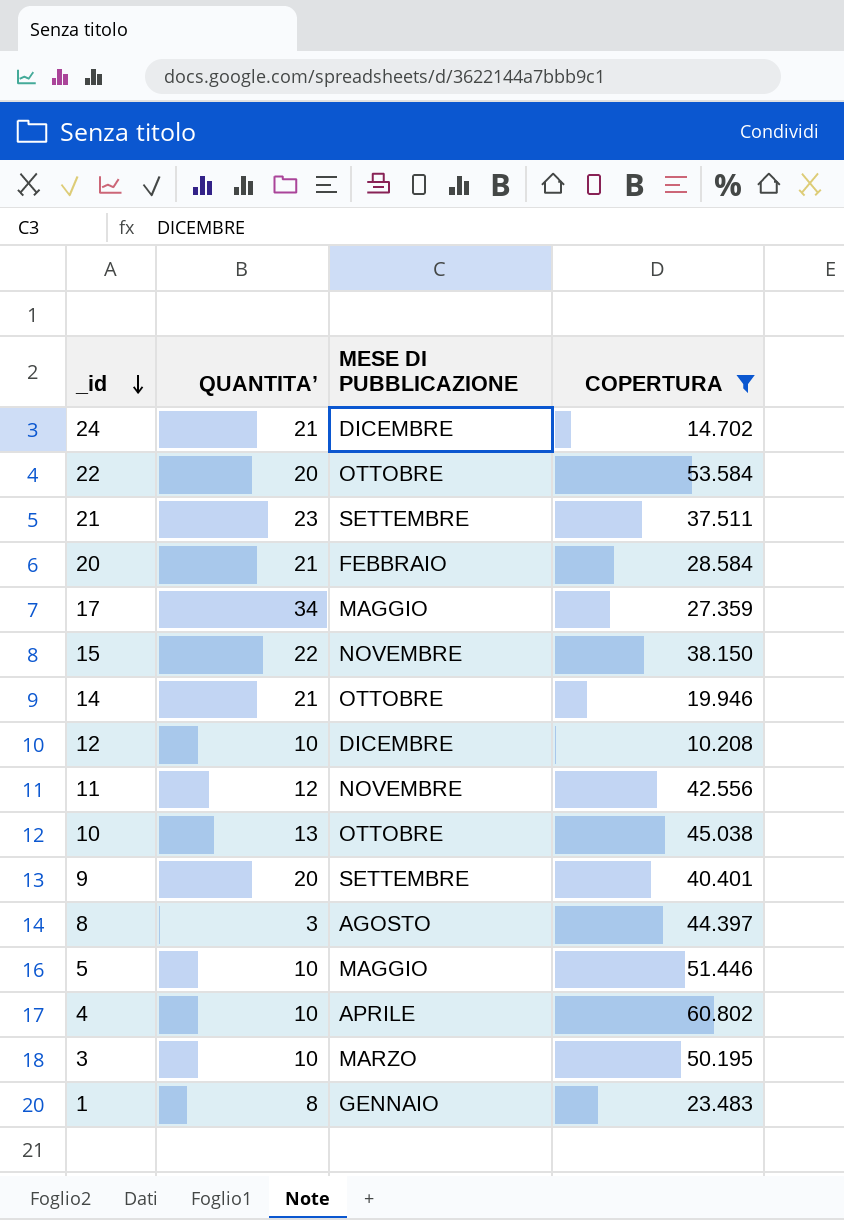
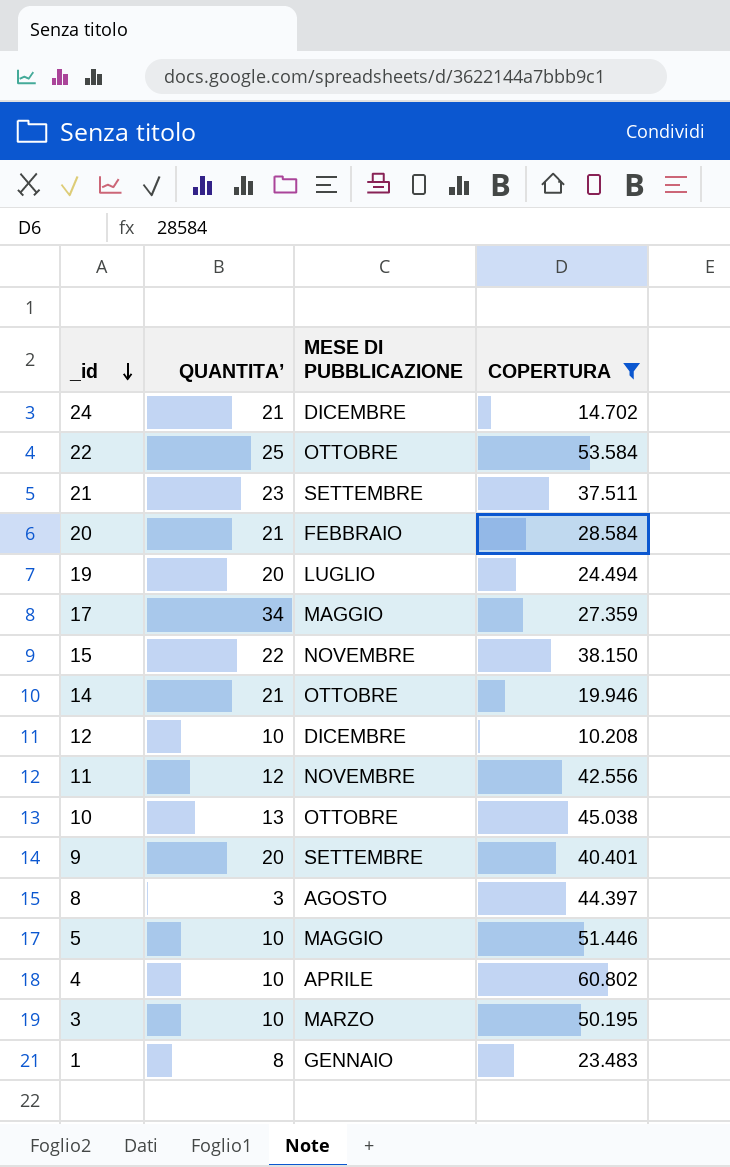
22 | QUANTITA’: 20 -> 25
row 19: none -> 20 | LUGLIO | 24.494

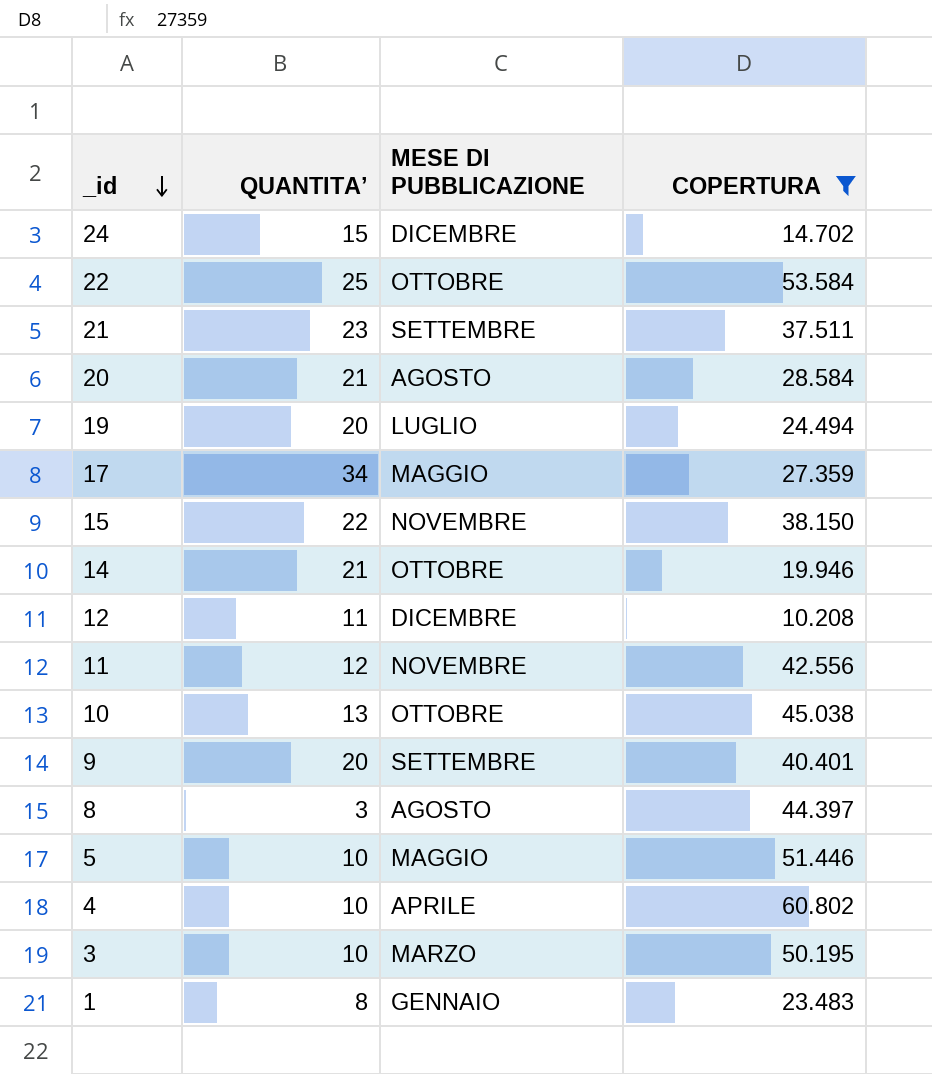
24 | QUANTITA’: 21 -> 15
20 | MESE DI PUBBLICAZIONE: FEBBRAIO -> AGOSTO
12 | QUANTITA’: 10 -> 11

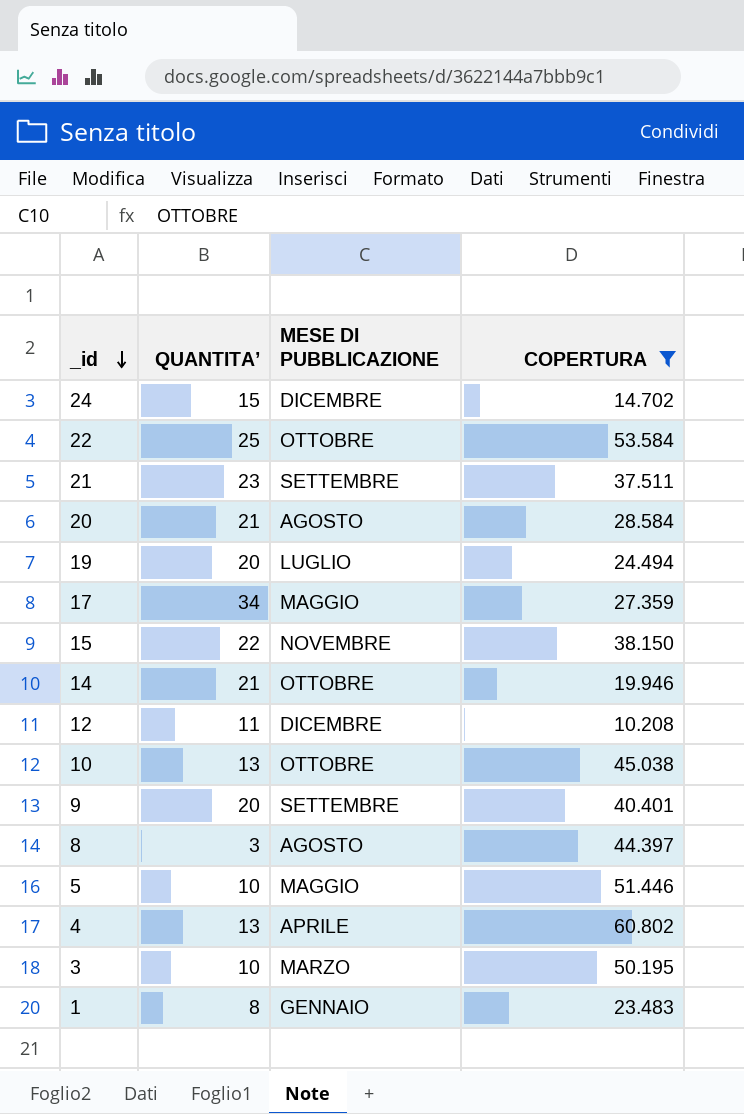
row 11: 12 | NOVEMBRE | 42.556 -> none
4 | QUANTITA’: 10 -> 13

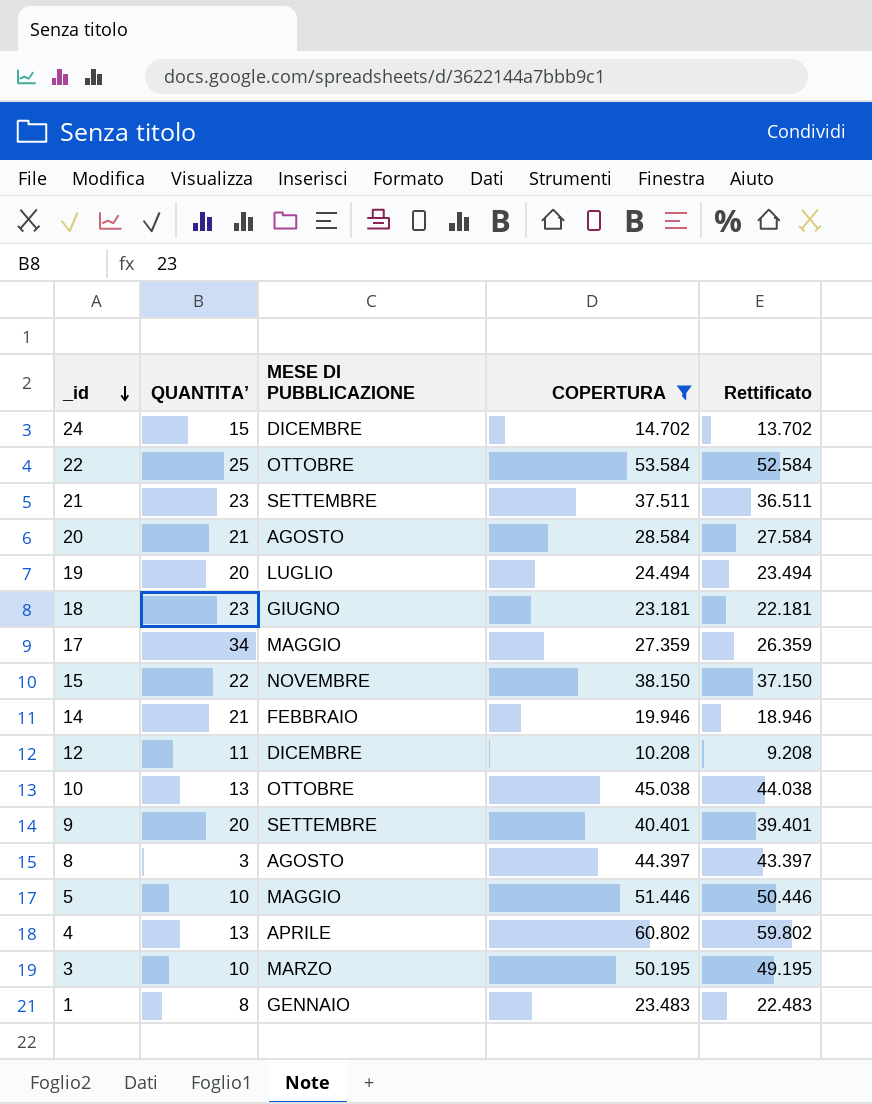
column Rettificato | formula: none -> [COPERTURA] - 1000
row 18: none -> 23 | GIUGNO | 23.181 | 22.181
14 | MESE DI PUBBLICAZIONE: OTTOBRE -> FEBBRAIO

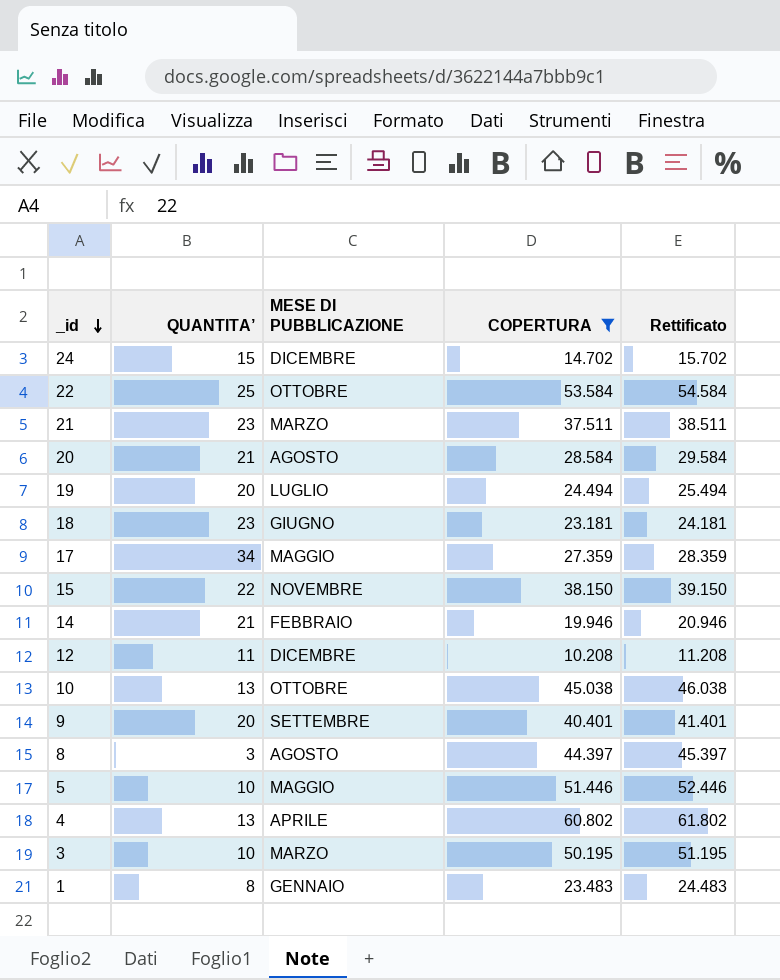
column Rettificato | formula: [COPERTURA] - 1000 -> [COPERTURA] + 1000
21 | MESE DI PUBBLICAZIONE: SETTEMBRE -> MARZO

